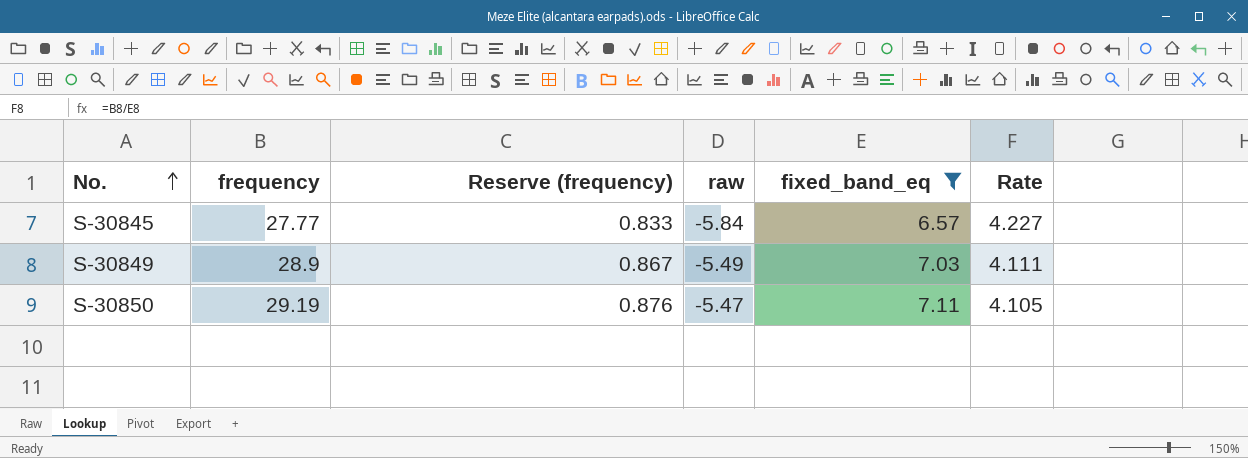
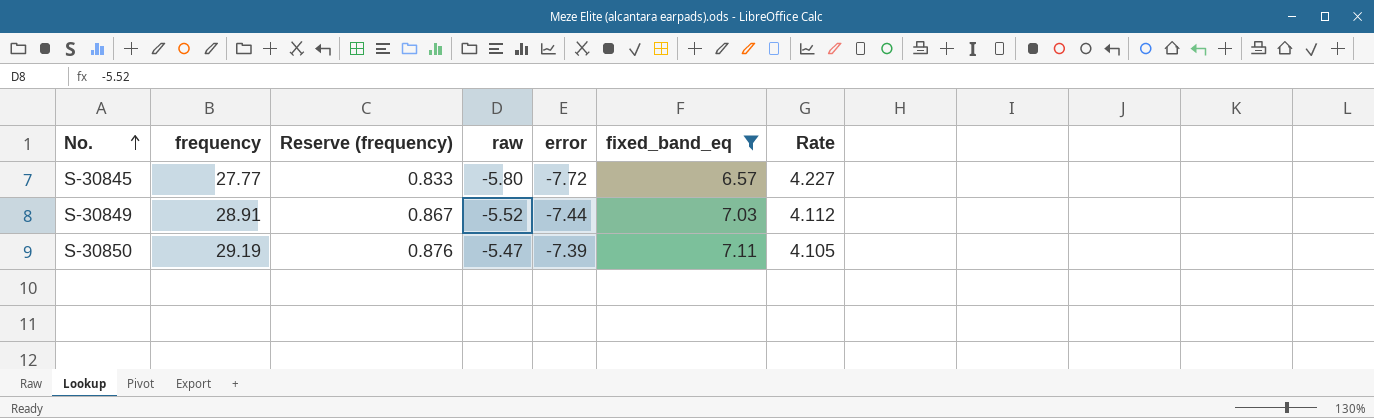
column error | position: none -> 5
S-30845 | raw: -5.84 -> -5.80
S-30849 | frequency: 28.9 -> 28.91
S-30849 | raw: -5.49 -> -5.52
S-30849 | Rate: 4.111 -> 4.112

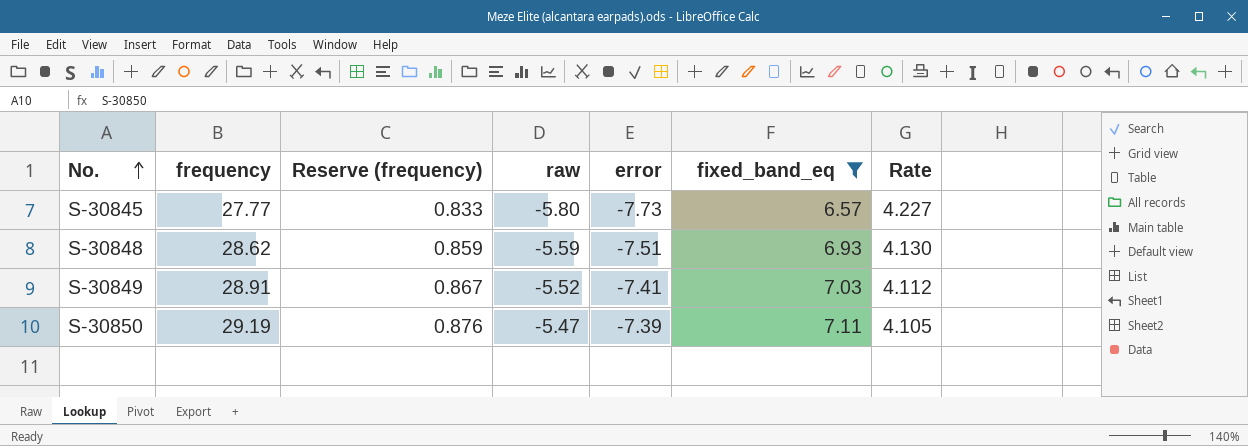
S-30845 | error: -7.72 -> -7.73
row S-30848: none -> 28.62 | 0.859 | -5.59 | -7.51 | 6.93 | 4.130
S-30849 | error: -7.44 -> -7.41

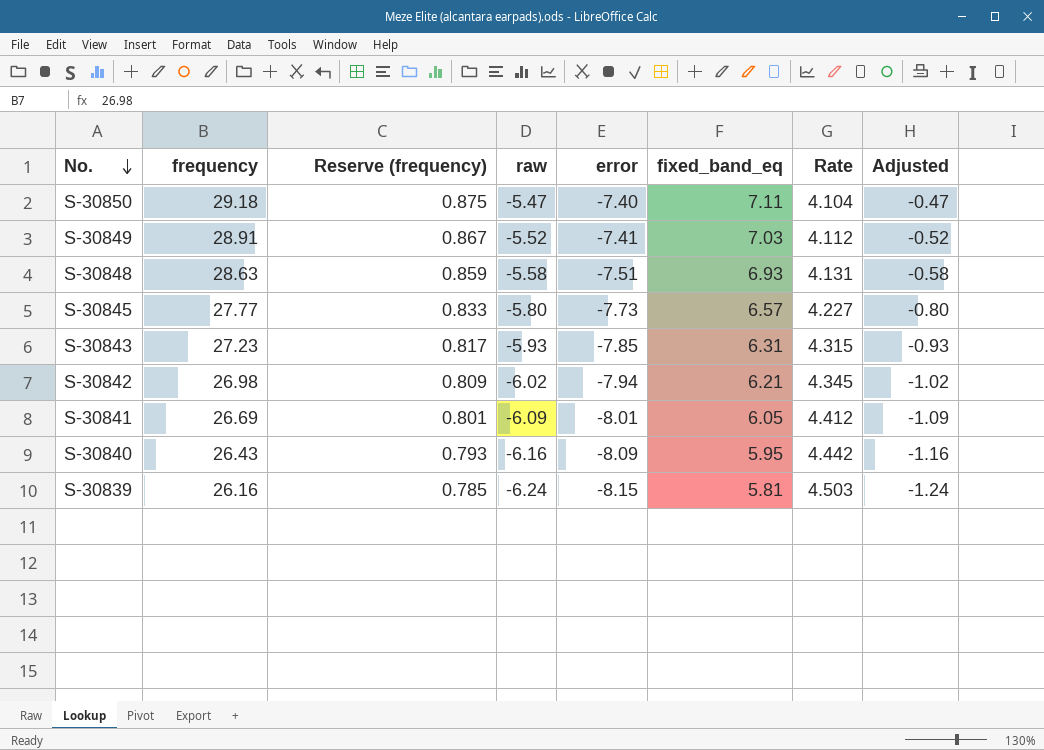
filter: fixed_band_eq >= 6.57 -> none
row order: No. ascending -> No. descending
column Adjusted | formula: none -> [raw] + 5
S-30850 | frequency: 29.19 -> 29.18
S-30850 | Reserve (frequency): 0.876 -> 0.875
S-30850 | error: -7.39 -> -7.40
S-30850 | Rate: 4.105 -> 4.104
S-30848 | frequency: 28.62 -> 28.63
S-30848 | raw: -5.59 -> -5.58
S-30848 | Rate: 4.130 -> 4.131

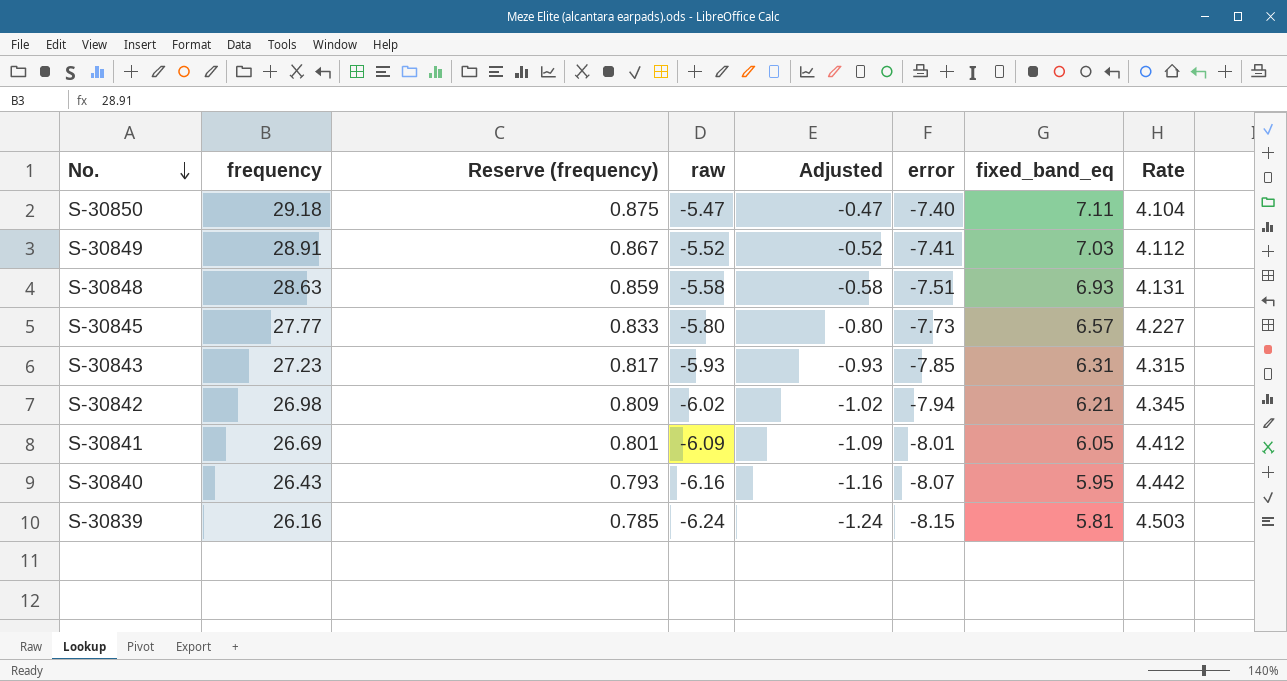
column Adjusted | position: 8 -> 5
S-30840 | error: -8.09 -> -8.07

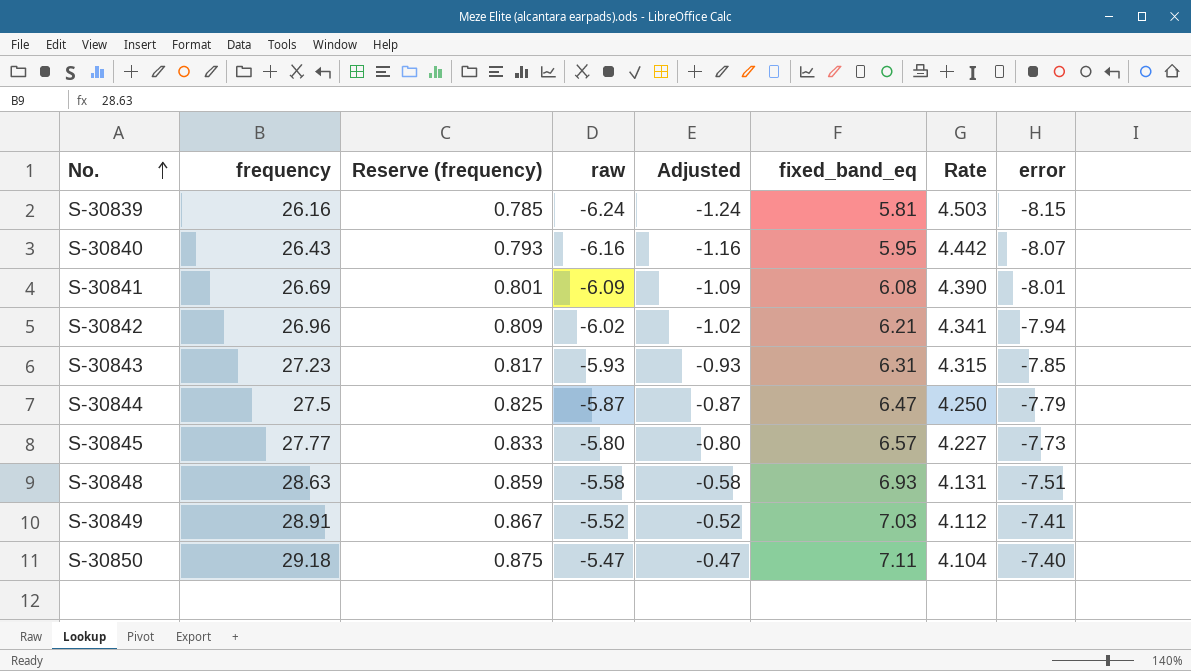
row order: No. descending -> No. ascending
column error | position: 6 -> 8
S-30841 | fixed_band_eq: 6.05 -> 6.08
S-30841 | Rate: 4.412 -> 4.390
S-30842 | frequency: 26.98 -> 26.96
S-30842 | Rate: 4.345 -> 4.341
row S-30844: none -> 27.5 | 0.825 | -5.87 | -0.87 | 6.47 | 4.250 | -7.79

